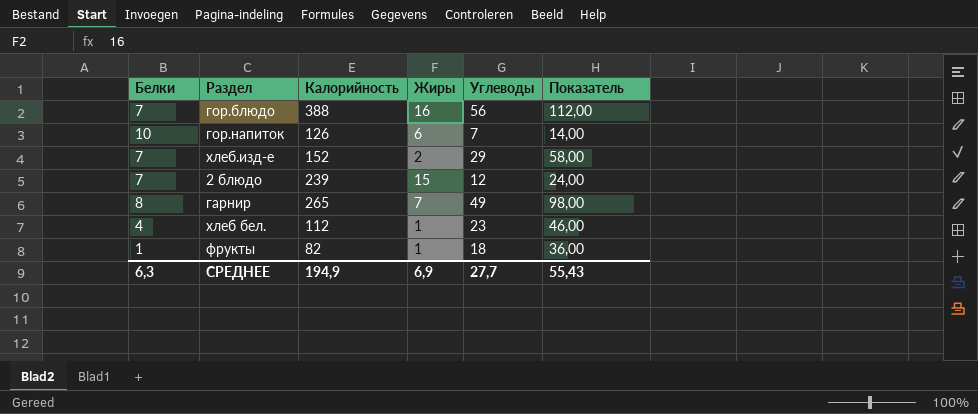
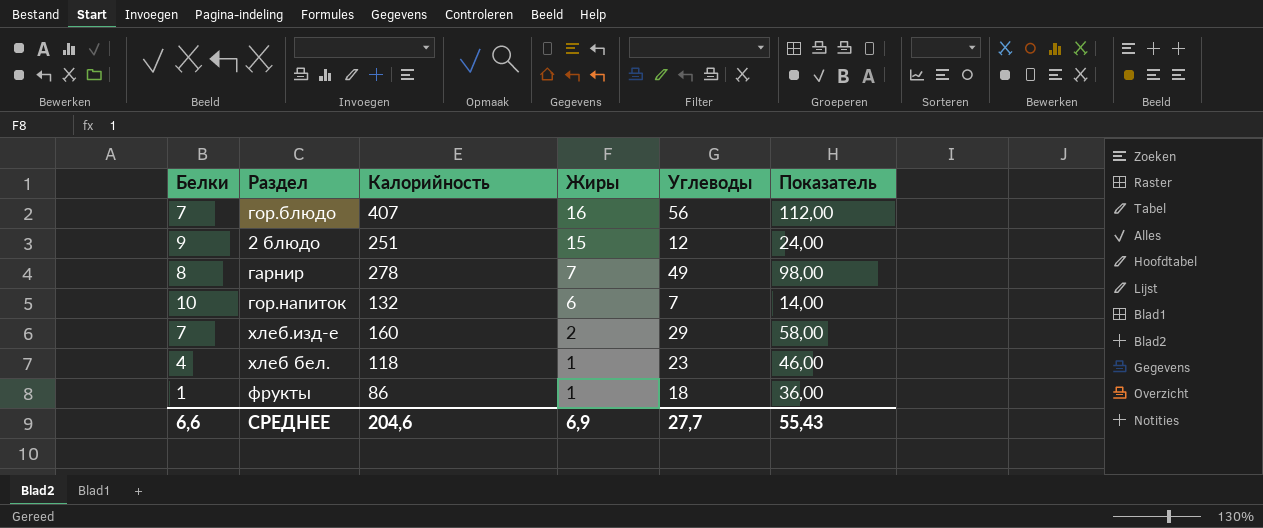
row order: none -> Жиры descending
гор.блюдо | Калорийность: 388 -> 407
2 блюдо | Белки: 7 -> 9
2 блюдо | Калорийность: 239 -> 251
гарнир | Калорийность: 265 -> 278
гор.напиток | Калорийность: 126 -> 132
хлеб.изд-е | Калорийность: 152 -> 160
хлеб бел. | Калорийность: 112 -> 118
фрукты | Калорийность: 82 -> 86
СРЕДНЕЕ | Белки: 6,3 -> 6,6
СРЕДНЕЕ | Калорийность: 194,9 -> 204,6

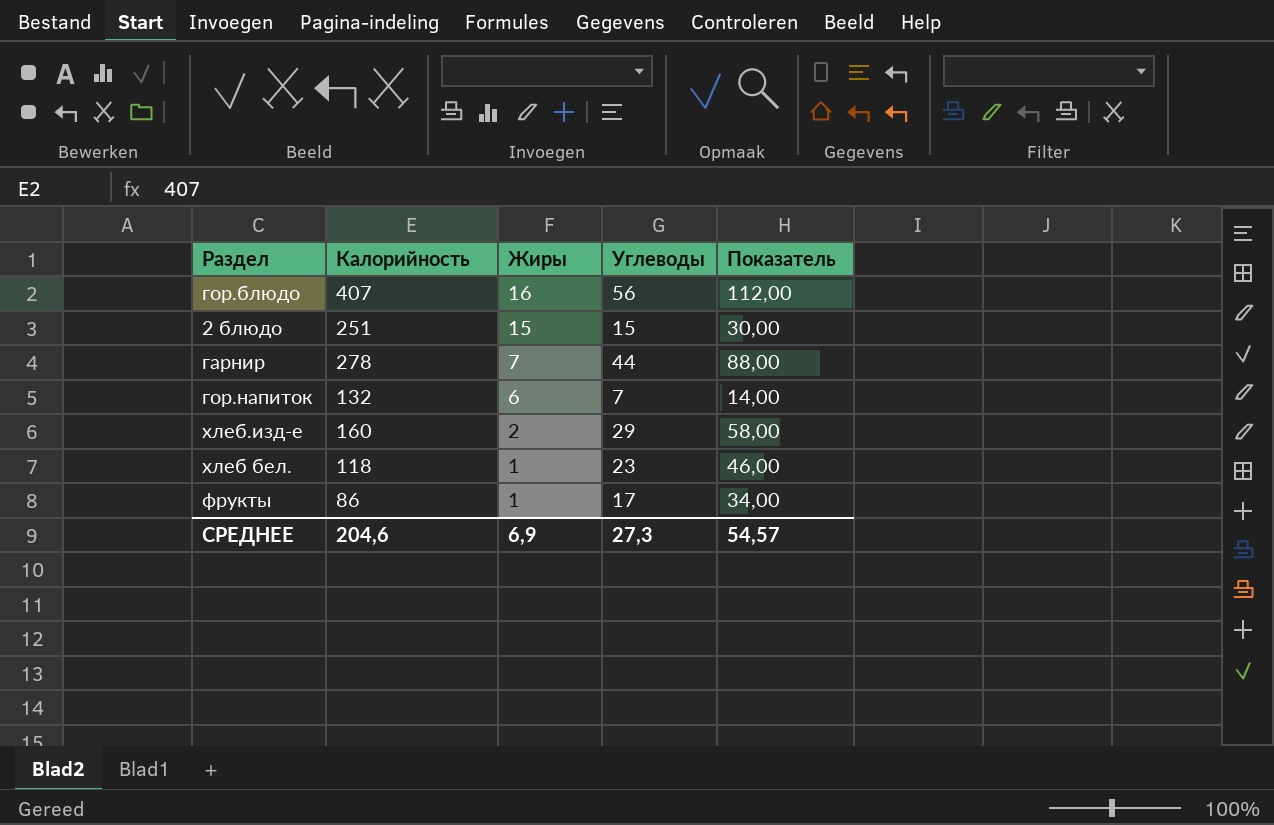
column Белки | position: 1 -> none
2 блюдо | Углеводы: 12 -> 15
2 блюдо | Показатель: 24,00 -> 30,00
гарнир | Углеводы: 49 -> 44
гарнир | Показатель: 98,00 -> 88,00
фрукты | Углеводы: 18 -> 17
фрукты | Показатель: 36,00 -> 34,00
СРЕДНЕЕ | Углеводы: 27,7 -> 27,3
СРЕДНЕЕ | Показатель: 55,43 -> 54,57

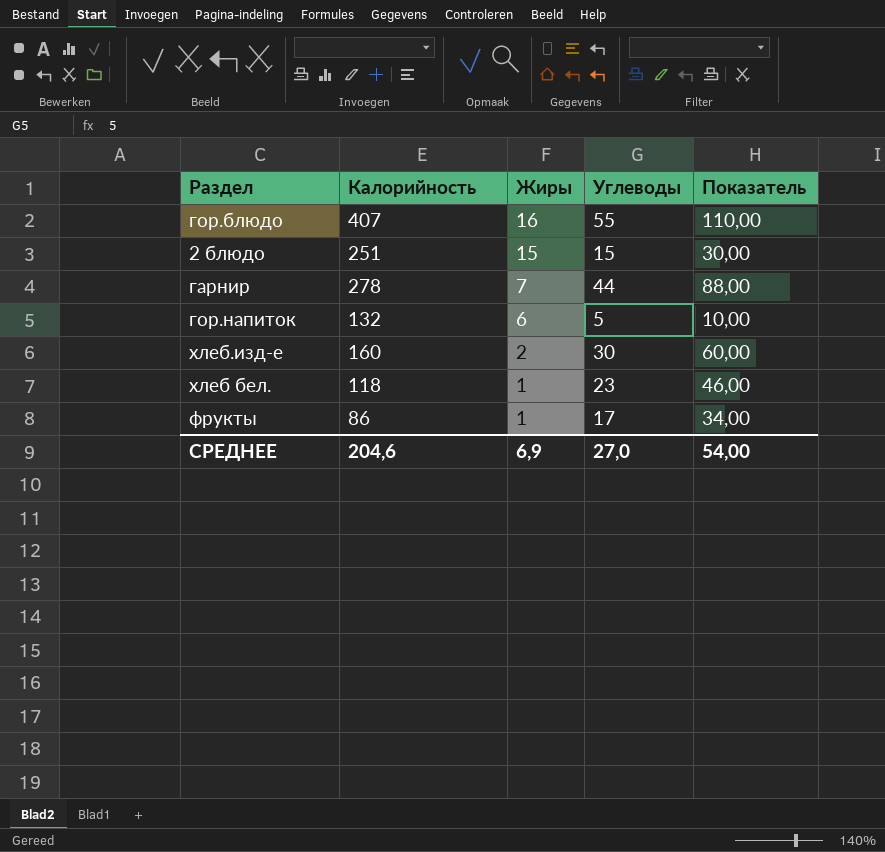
гор.блюдо | Углеводы: 56 -> 55
гор.блюдо | Показатель: 112,00 -> 110,00
гор.напиток | Углеводы: 7 -> 5
гор.напиток | Показатель: 14,00 -> 10,00
хлеб.изд-е | Углеводы: 29 -> 30
хлеб.изд-е | Показатель: 58,00 -> 60,00
СРЕДНЕЕ | Углеводы: 27,3 -> 27,0
СРЕДНЕЕ | Показатель: 54,57 -> 54,00

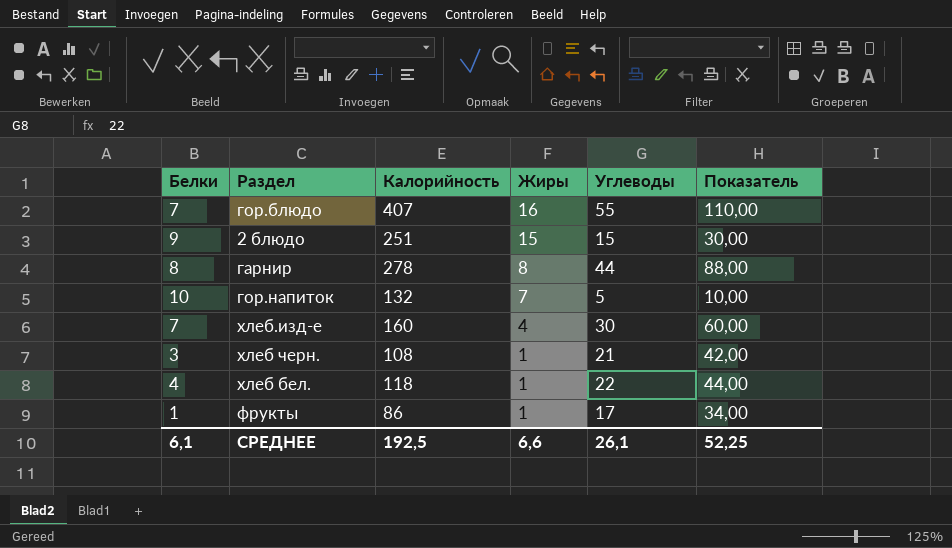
column Белки | position: none -> 1
гарнир | Жиры: 7 -> 8
гор.напиток | Жиры: 6 -> 7
хлеб.изд-е | Жиры: 2 -> 4
row хлеб черн.: none -> 3 | 108 | 1 | 21 | 42,00
хлеб бел. | Углеводы: 23 -> 22
хлеб бел. | Показатель: 46,00 -> 44,00
СРЕДНЕЕ | Калорийность: 204,6 -> 192,5
СРЕДНЕЕ | Жиры: 6,9 -> 6,6
СРЕДНЕЕ | Углеводы: 27,0 -> 26,1
СРЕДНЕЕ | Показатель: 54,00 -> 52,25

